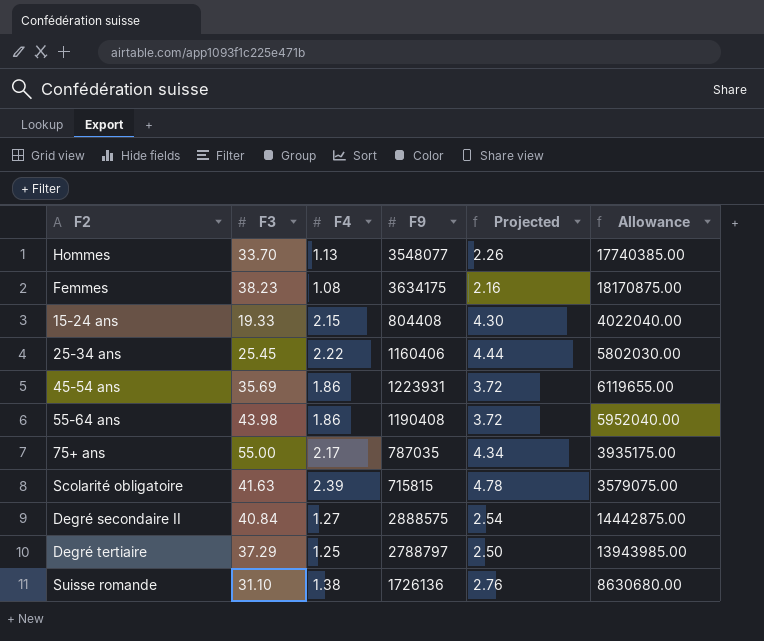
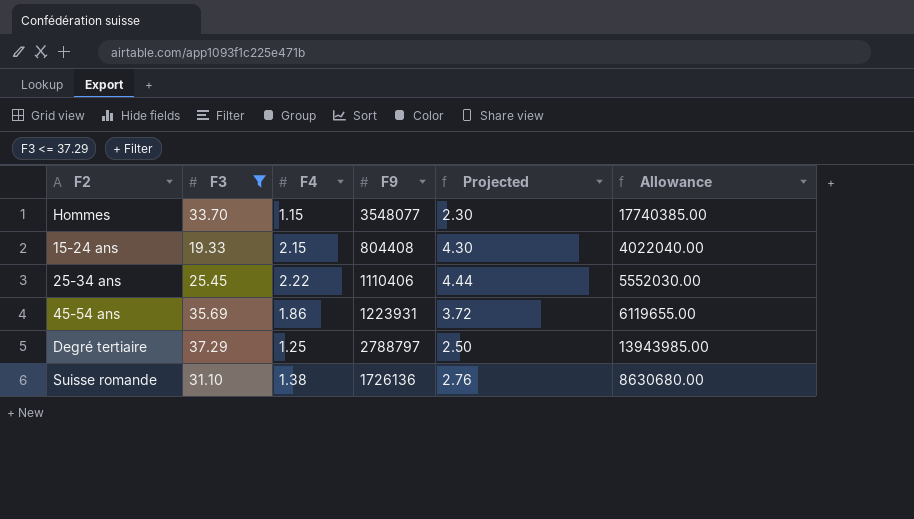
filter: none -> F3 <= 37.29
Hommes | F4: 1.13 -> 1.15
Hommes | Projected: 2.26 -> 2.30
25-34 ans | F9: 1160406 -> 1110406
25-34 ans | Allowance: 5802030.00 -> 5552030.00

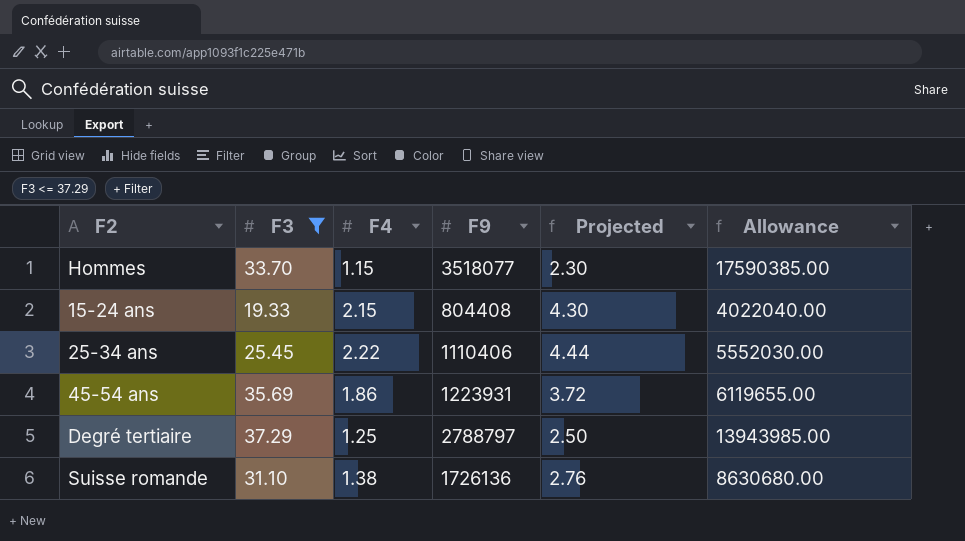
Hommes | F9: 3548077 -> 3518077
Hommes | Allowance: 17740385.00 -> 17590385.00

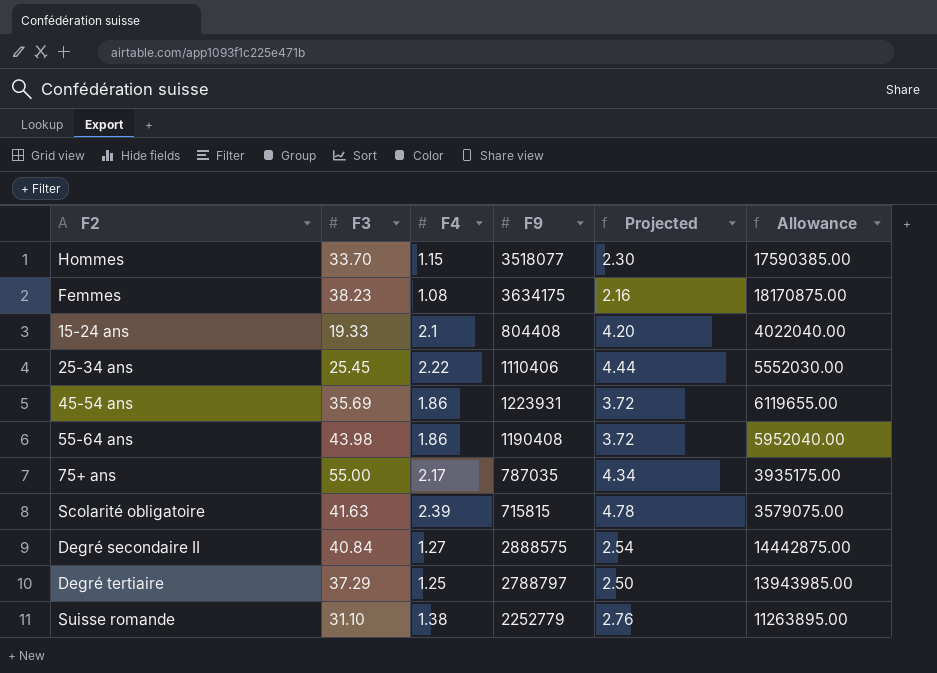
filter: F3 <= 37.29 -> none
15-24 ans | F4: 2.15 -> 2.1
15-24 ans | Projected: 4.30 -> 4.20
Suisse romande | F9: 1726136 -> 2252779
Suisse romande | Allowance: 8630680.00 -> 11263895.00

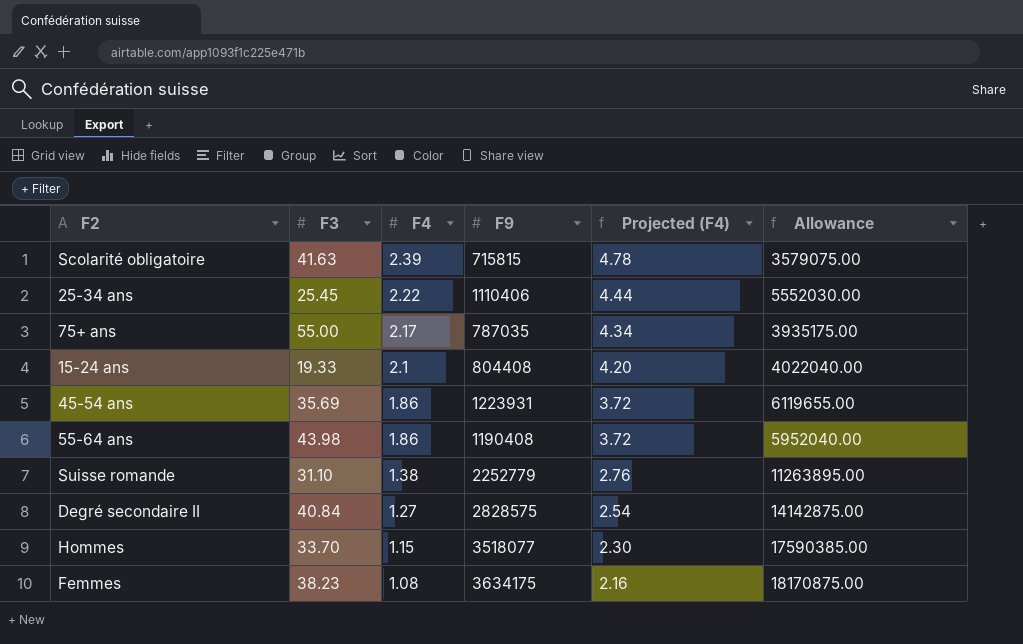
row order: none -> F4 descending
column name: Projected -> Projected (F4)
row Degré tertiaire: 37.29 | 1.25 | 2788797 | 2.50 | 13943985.00 -> none
Degré secondaire II | F9: 2888575 -> 2828575
Degré secondaire II | Allowance: 14442875.00 -> 14142875.00

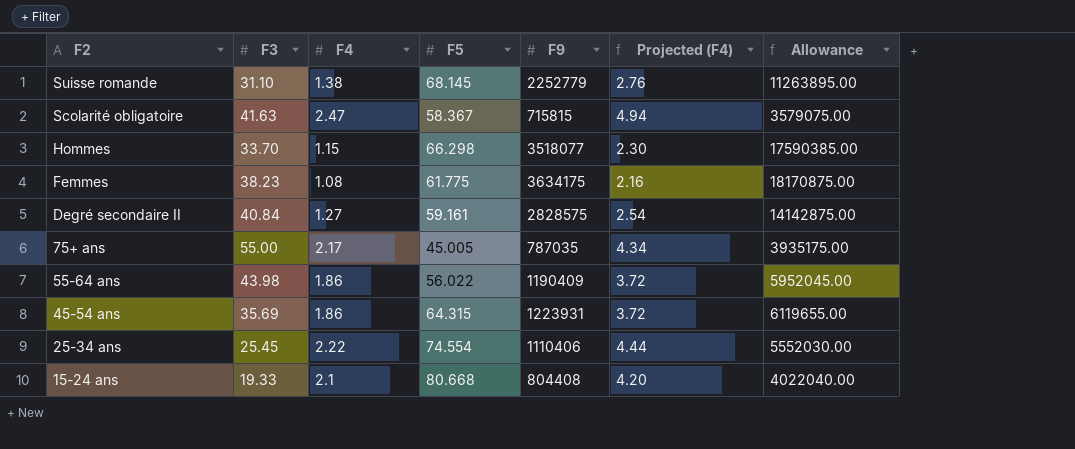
row order: F4 descending -> F2 descending
column F5 | position: none -> 4
Scolarité obligatoire | F4: 2.39 -> 2.47
Scolarité obligatoire | Projected (F4): 4.78 -> 4.94
55-64 ans | F9: 1190408 -> 1190409
55-64 ans | Allowance: 5952040.00 -> 5952045.00

